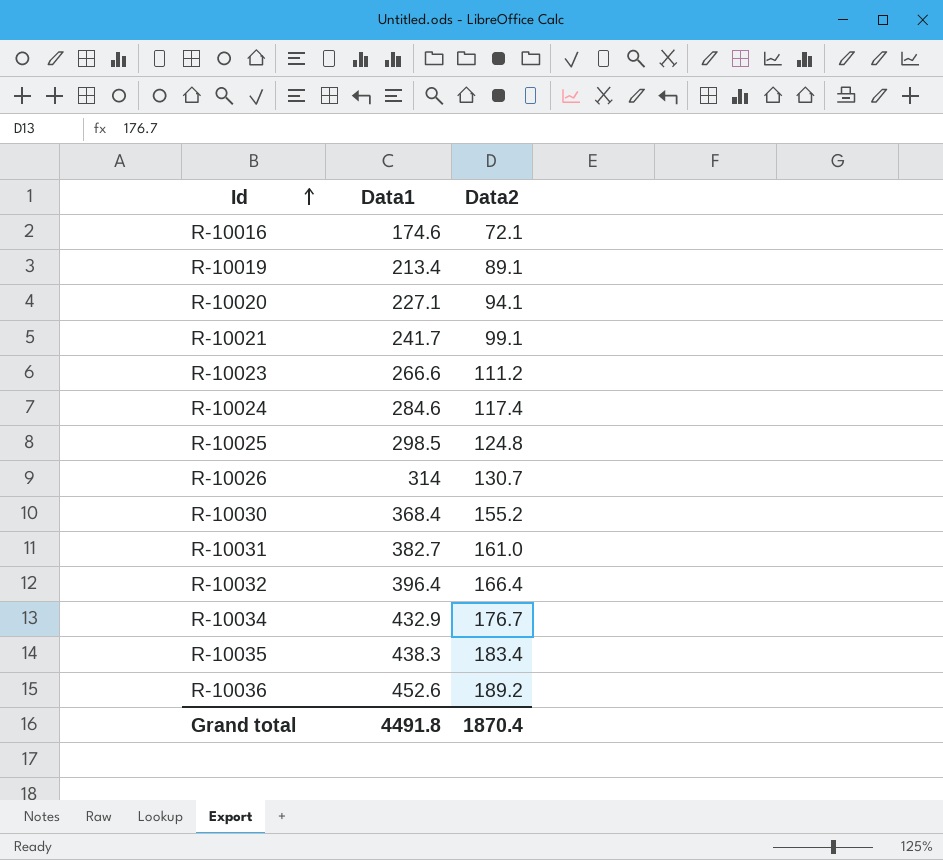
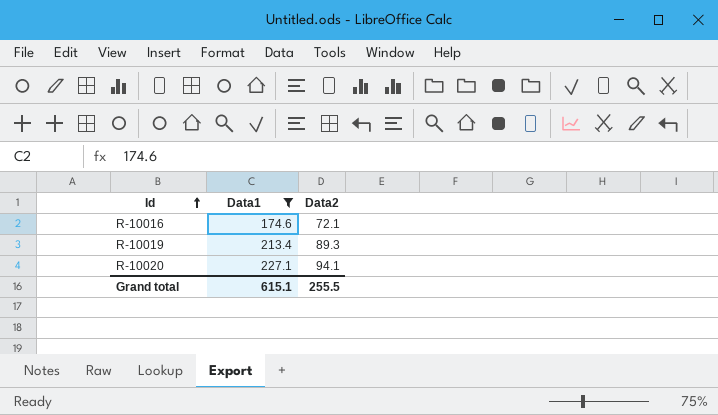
filter: none -> Data1 <= 227.1
R-10019 | Data2: 89.1 -> 89.3
Grand total | Data1: 4491.8 -> 615.1
Grand total | Data2: 1870.4 -> 255.5

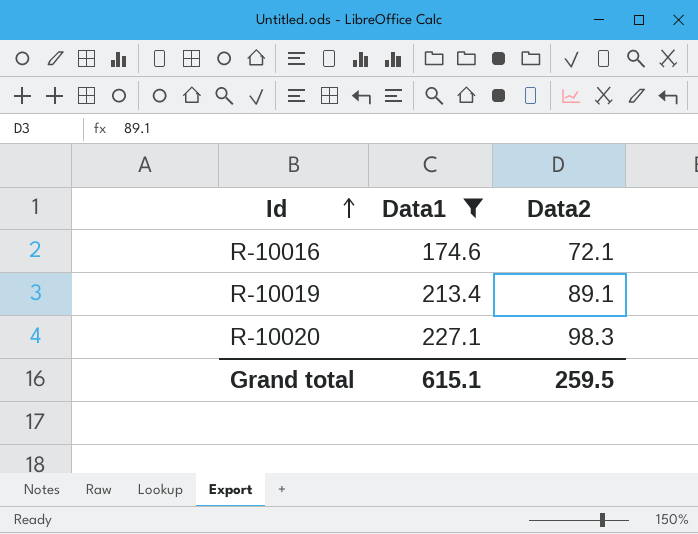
R-10019 | Data2: 89.3 -> 89.1
R-10020 | Data2: 94.1 -> 98.3
Grand total | Data2: 255.5 -> 259.5

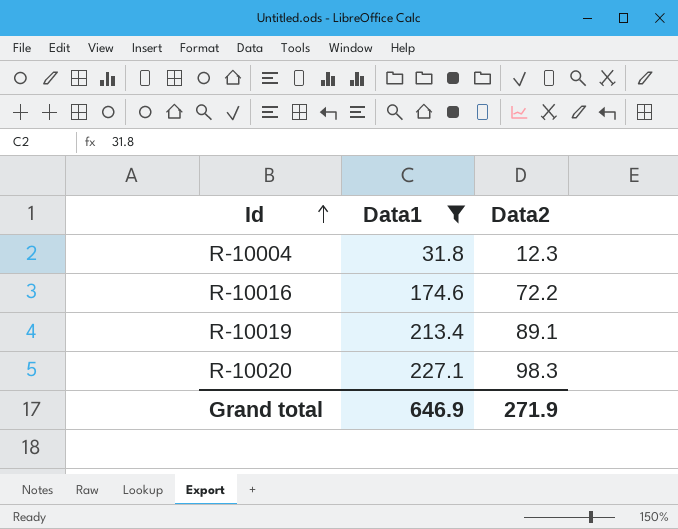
row R-10004: none -> 31.8 | 12.3
R-10016 | Data2: 72.1 -> 72.2
Grand total | Data1: 615.1 -> 646.9
Grand total | Data2: 259.5 -> 271.9

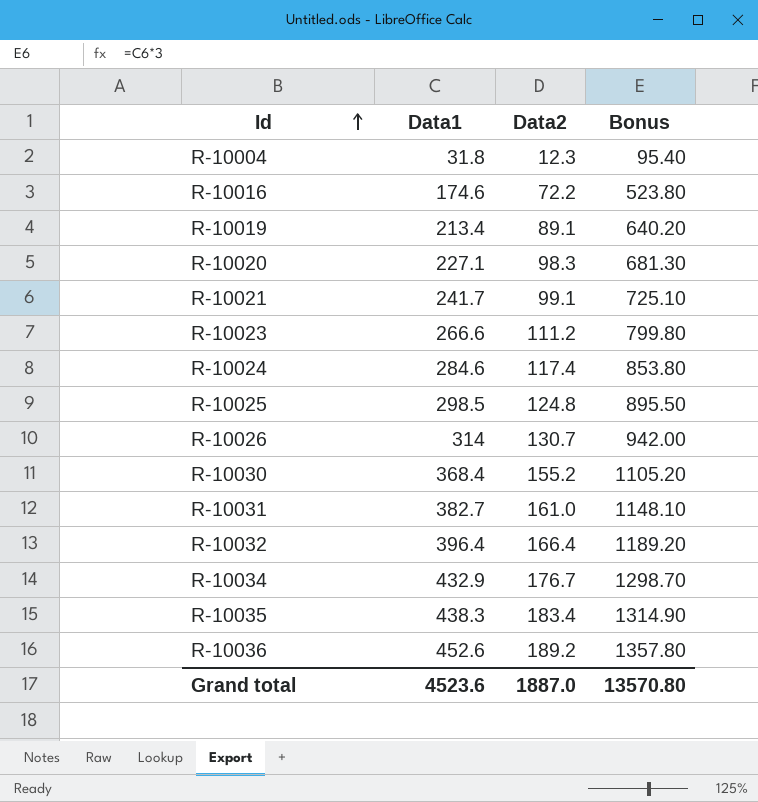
filter: Data1 <= 227.1 -> none
column Bonus | formula: none -> [Data1] * 3
Grand total | Data1: 646.9 -> 4523.6
Grand total | Data2: 271.9 -> 1887.0

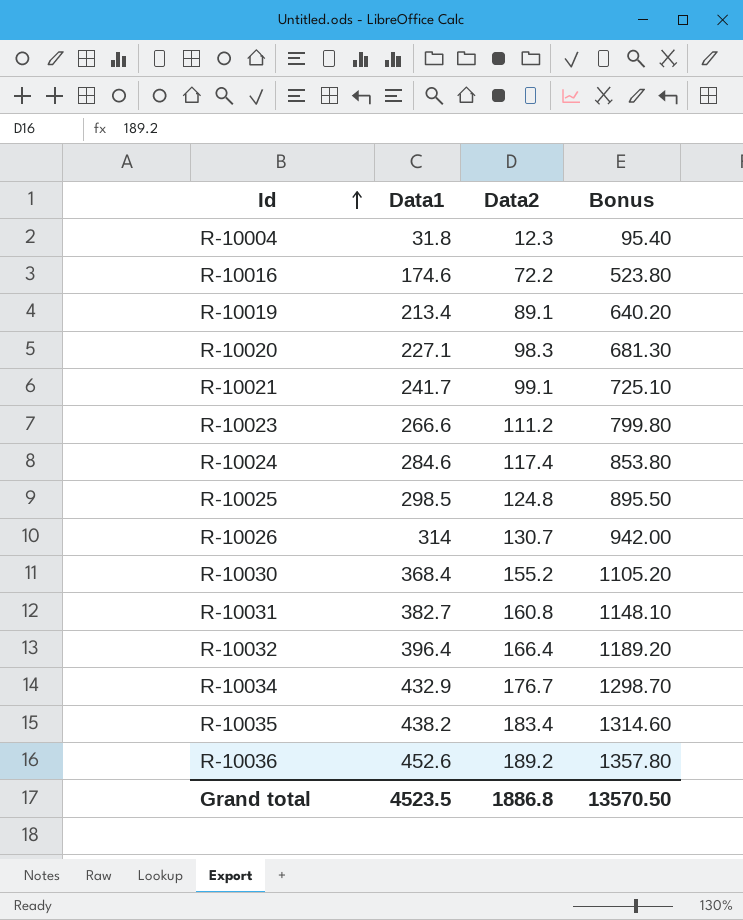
R-10031 | Data2: 161.0 -> 160.8
R-10035 | Data1: 438.3 -> 438.2
R-10035 | Bonus: 1314.90 -> 1314.60
Grand total | Data1: 4523.6 -> 4523.5
Grand total | Data2: 1887.0 -> 1886.8
Grand total | Bonus: 13570.80 -> 13570.50

